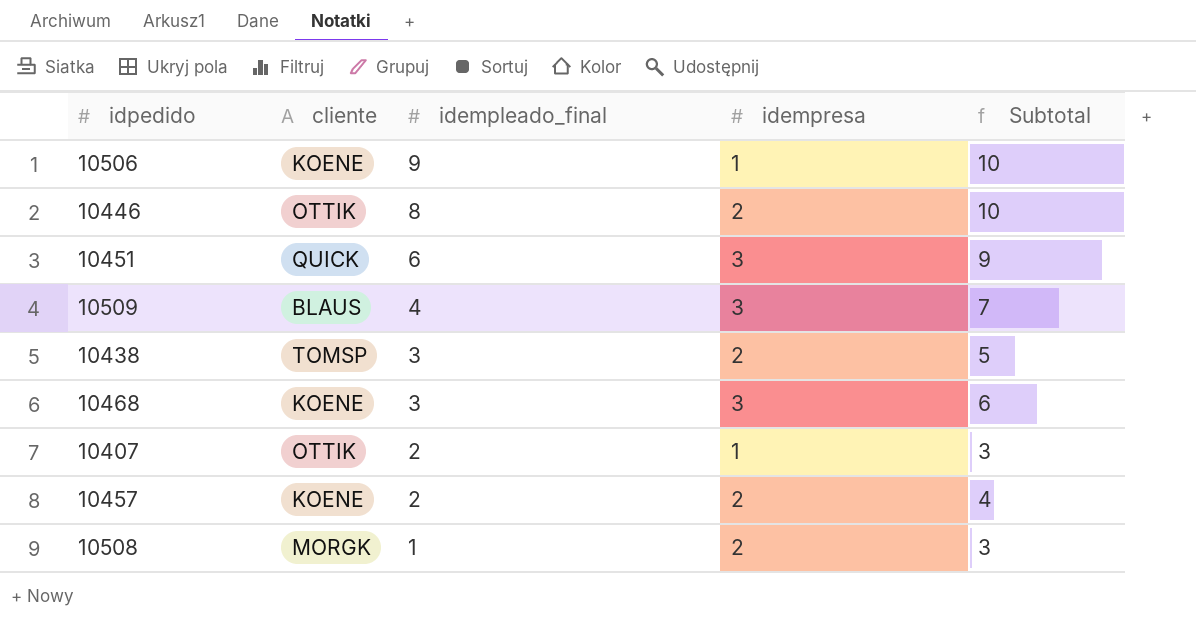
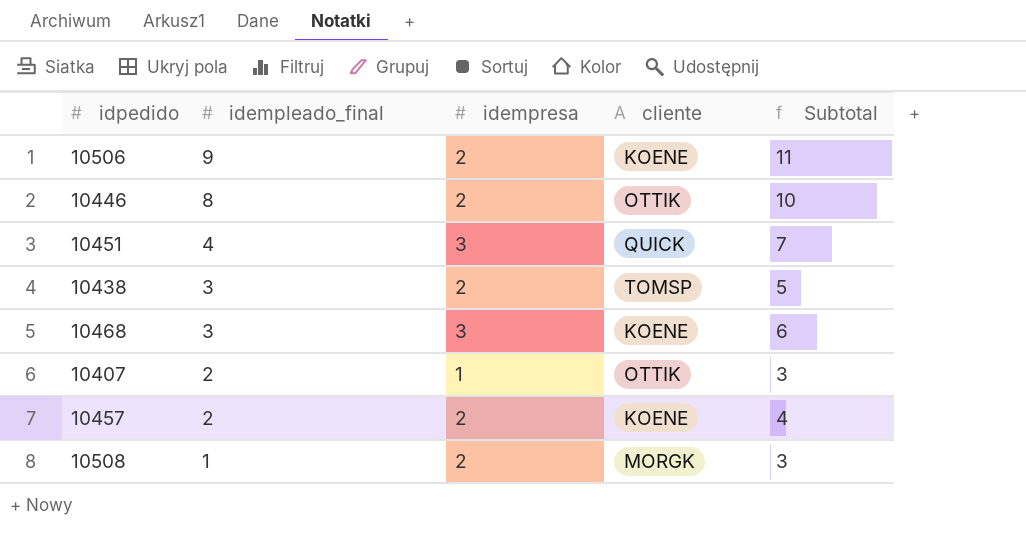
column cliente | position: 2 -> 4
row 10509: BLAUS | 4 | 3 | 7 -> none
10506 | idempresa: 1 -> 2
10506 | Subtotal: 10 -> 11
10451 | idempleado_final: 6 -> 4
10451 | Subtotal: 9 -> 7

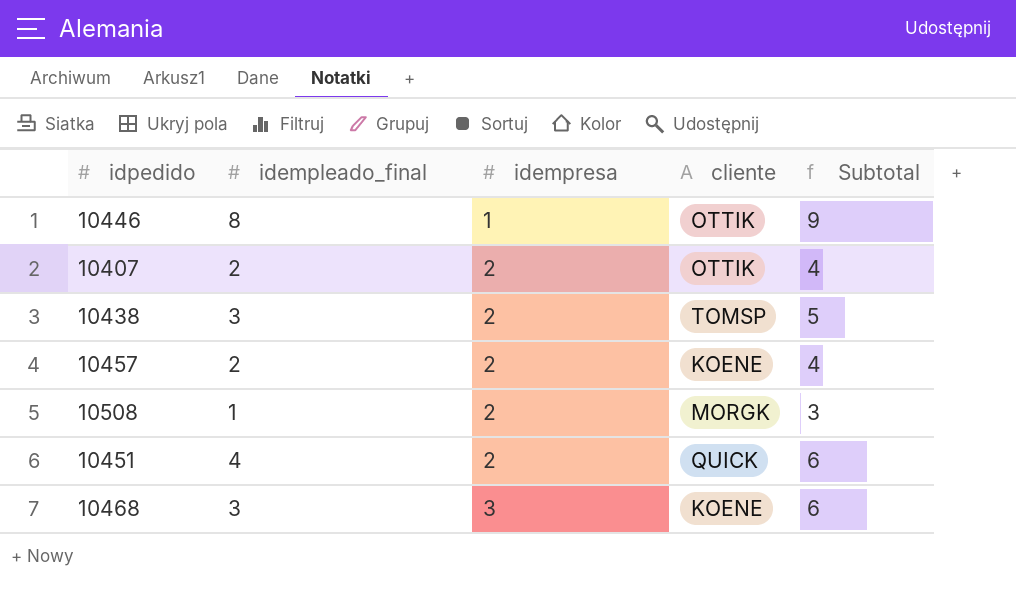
row order: idempleado_final descending -> idempresa ascending
row 10506: 9 | 2 | KOENE | 11 -> none
10446 | idempresa: 2 -> 1
10446 | Subtotal: 10 -> 9
10407 | idempresa: 1 -> 2
10407 | Subtotal: 3 -> 4
10451 | idempresa: 3 -> 2
10451 | Subtotal: 7 -> 6

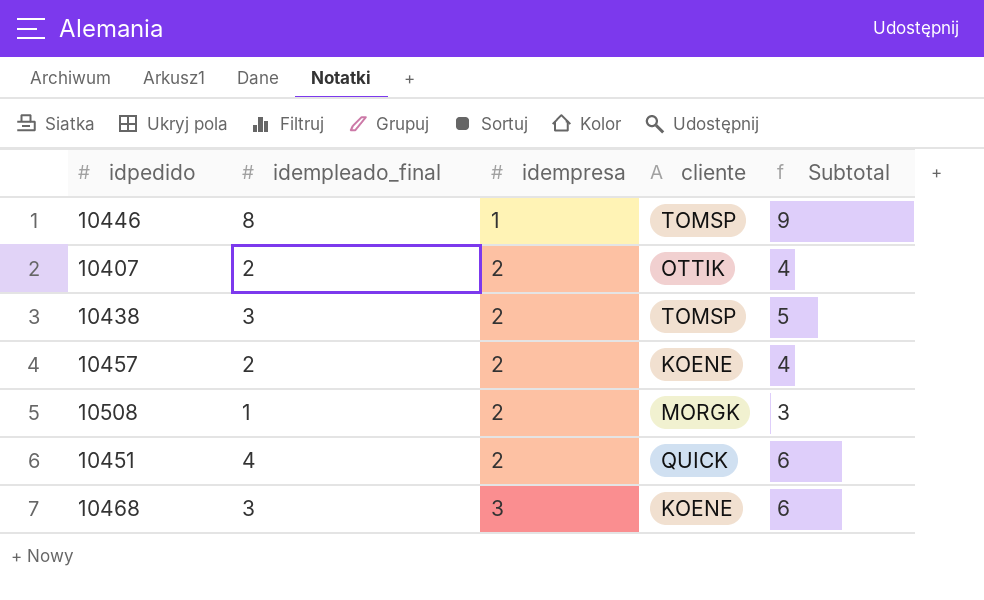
10446 | cliente: OTTIK -> TOMSP

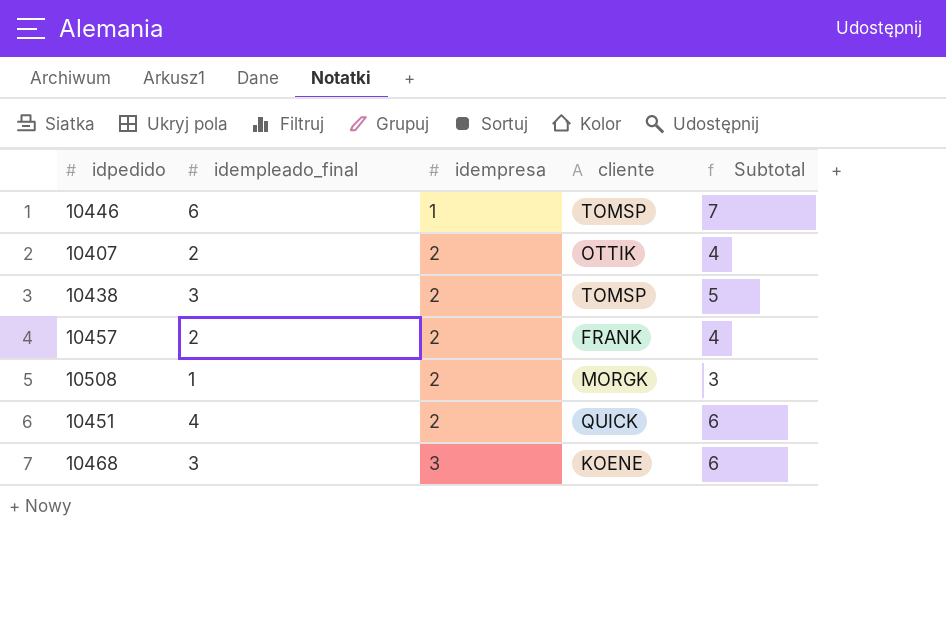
10446 | idempleado_final: 8 -> 6
10446 | Subtotal: 9 -> 7
10457 | cliente: KOENE -> FRANK

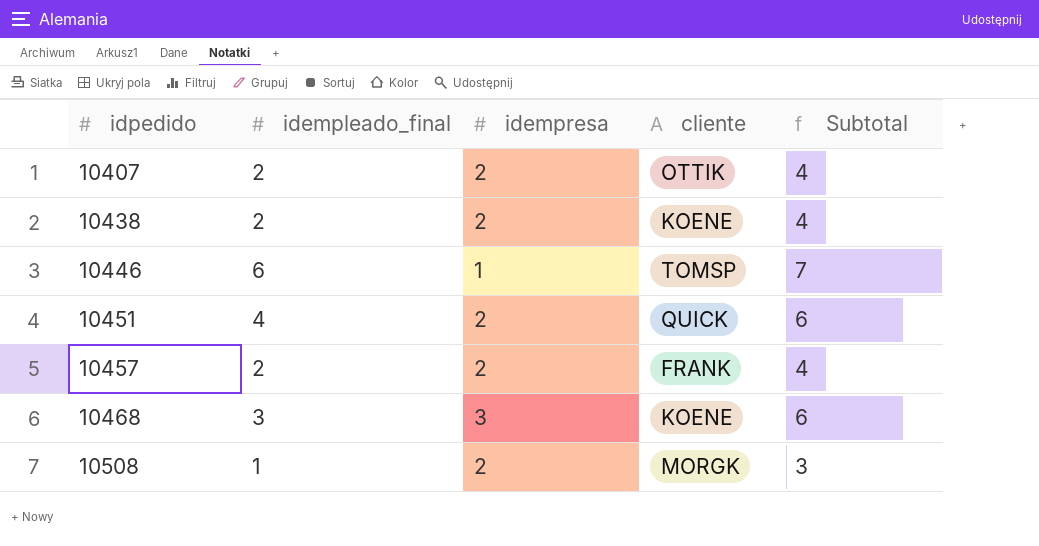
row order: idempresa ascending -> idpedido ascending
10438 | idempleado_final: 3 -> 2
10438 | cliente: TOMSP -> KOENE
10438 | Subtotal: 5 -> 4

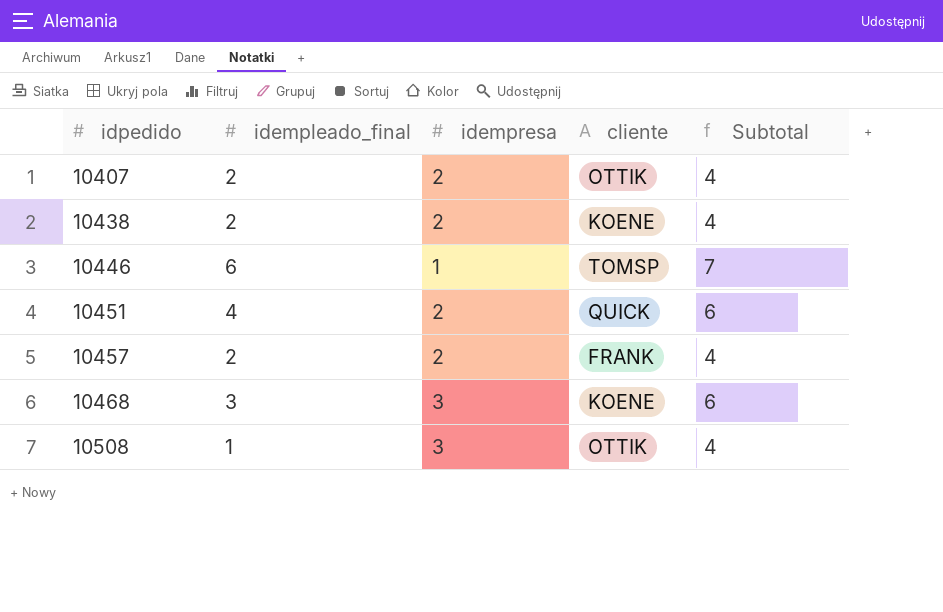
10508 | idempresa: 2 -> 3
10508 | cliente: MORGK -> OTTIK
10508 | Subtotal: 3 -> 4

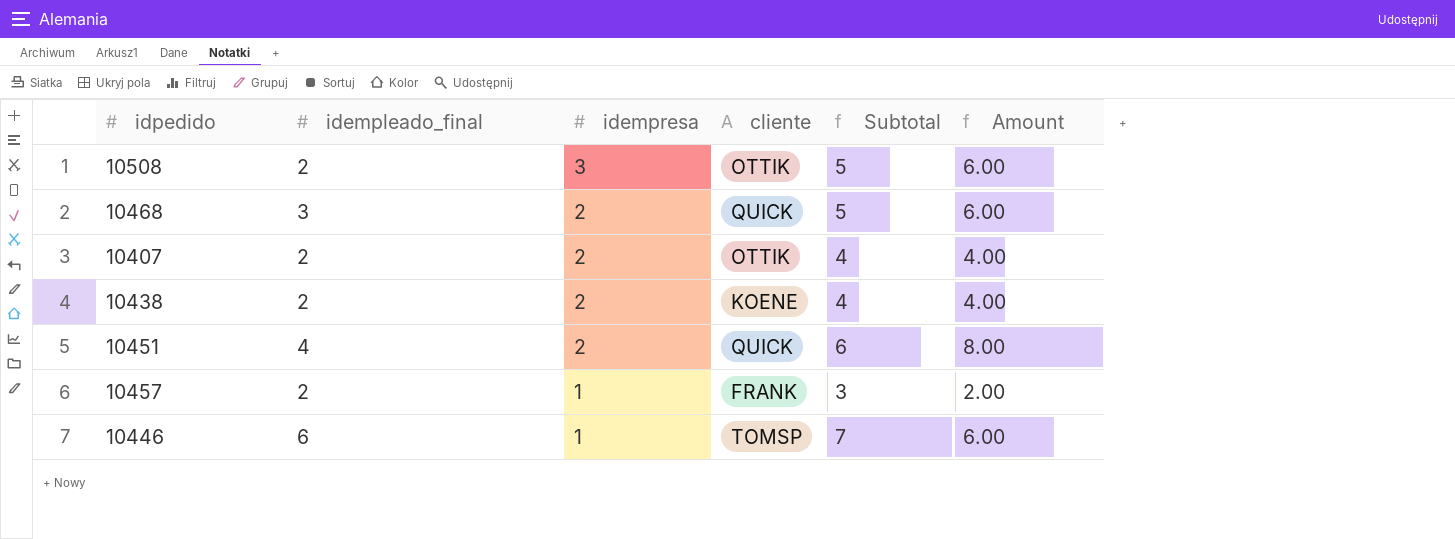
row order: idpedido ascending -> idempresa descending
column Amount | formula: none -> [idempleado_final] * [idempresa]
10508 | idempleado_final: 1 -> 2
10508 | Subtotal: 4 -> 5
10468 | idempresa: 3 -> 2
10468 | cliente: KOENE -> QUICK
10468 | Subtotal: 6 -> 5
10457 | idempresa: 2 -> 1
10457 | Subtotal: 4 -> 3

